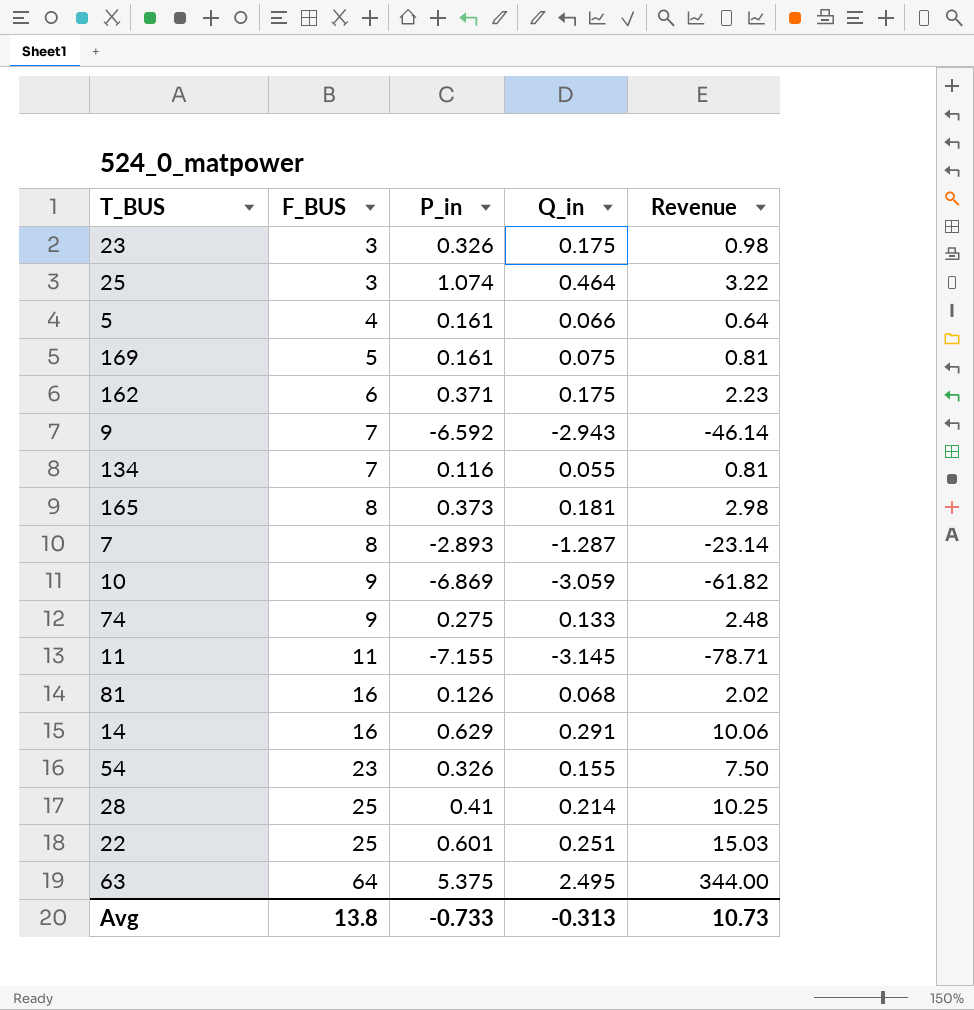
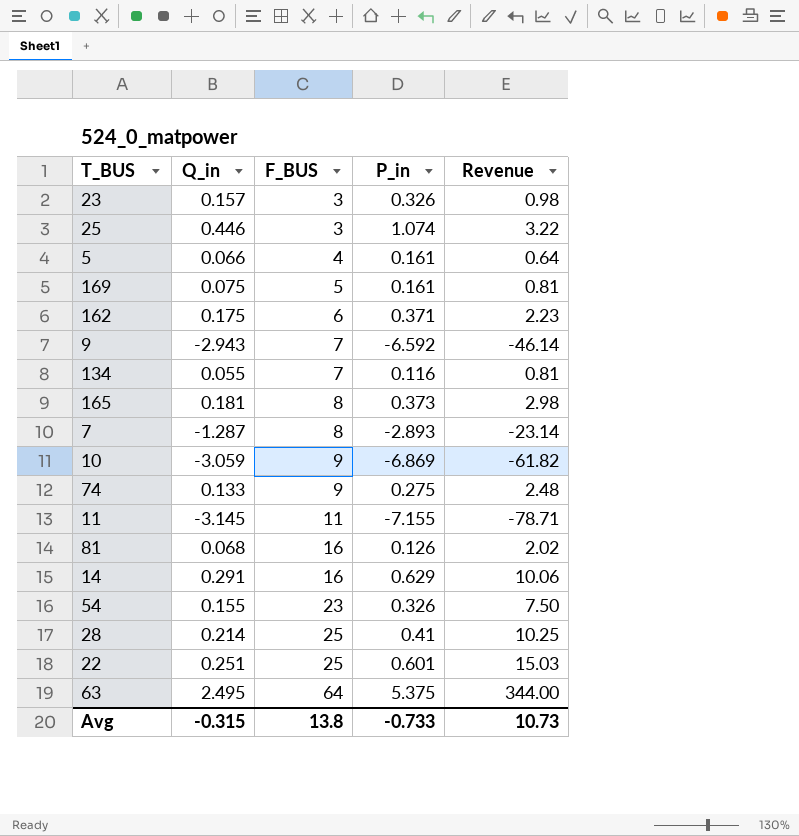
column Q_in | position: 4 -> 2
23 | Q_in: 0.175 -> 0.157
25 | Q_in: 0.464 -> 0.446
Avg | Q_in: -0.313 -> -0.315

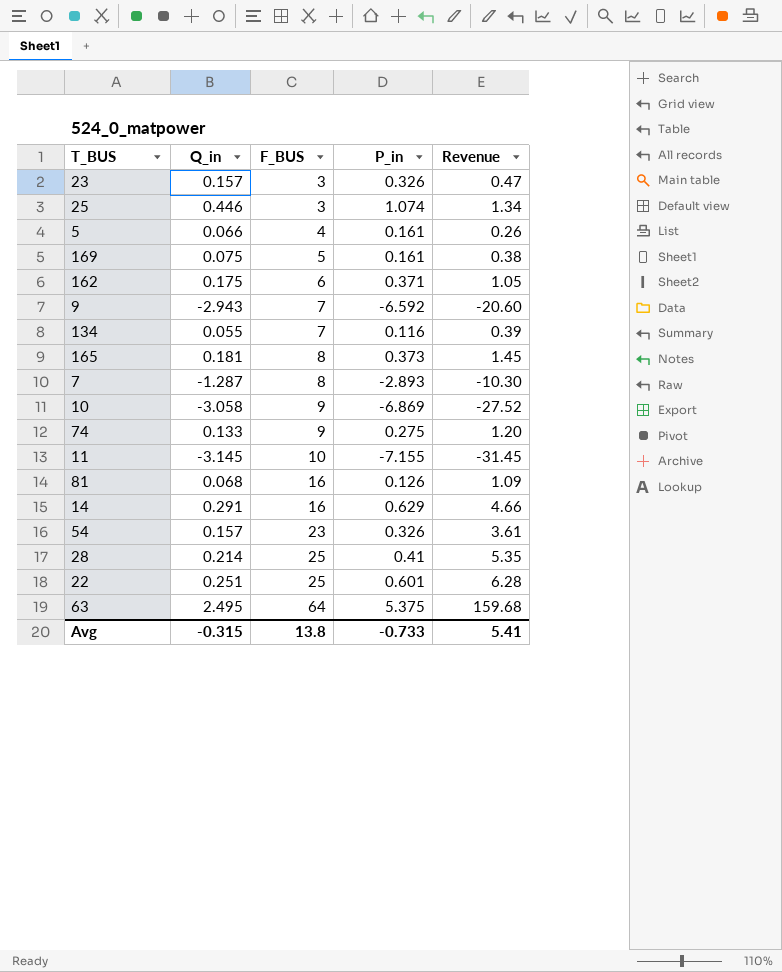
column Revenue | formula: [F_BUS] * [P_in] -> [Q_in] * [F_BUS]
10 | Q_in: -3.059 -> -3.058
11 | F_BUS: 11 -> 10
54 | Q_in: 0.155 -> 0.157
Avg | Revenue: 10.73 -> 5.41

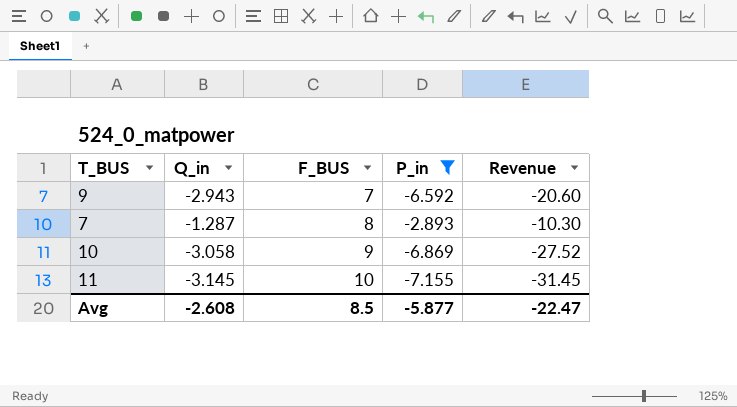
filter: none -> P_in <= -2.893
Avg | Q_in: -0.315 -> -2.608
Avg | F_BUS: 13.8 -> 8.5
Avg | P_in: -0.733 -> -5.877
Avg | Revenue: 5.41 -> -22.47

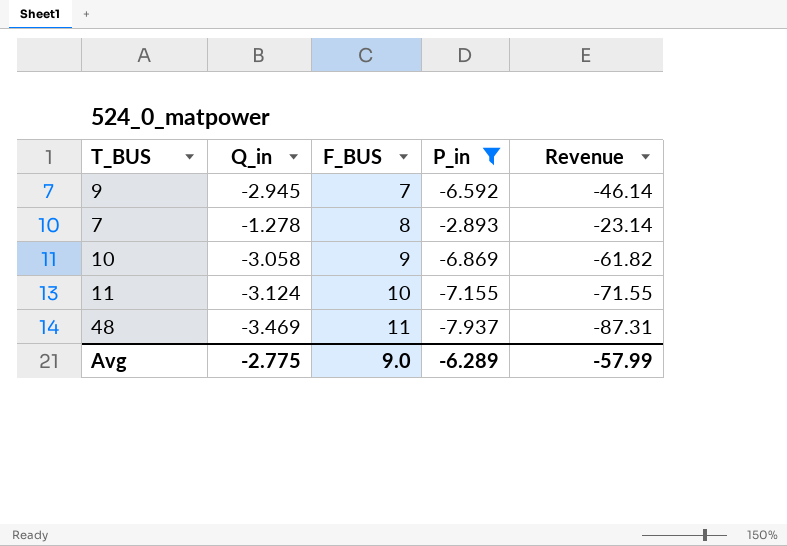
column Revenue | formula: [Q_in] * [F_BUS] -> [F_BUS] * [P_in]
9 | Q_in: -2.943 -> -2.945
7 | Q_in: -1.287 -> -1.278
11 | Q_in: -3.145 -> -3.124
row 48: none -> -3.469 | 11 | -7.937 | -87.31
Avg | Q_in: -2.608 -> -2.775
Avg | F_BUS: 8.5 -> 9.0
Avg | P_in: -5.877 -> -6.289
Avg | Revenue: -22.47 -> -57.99

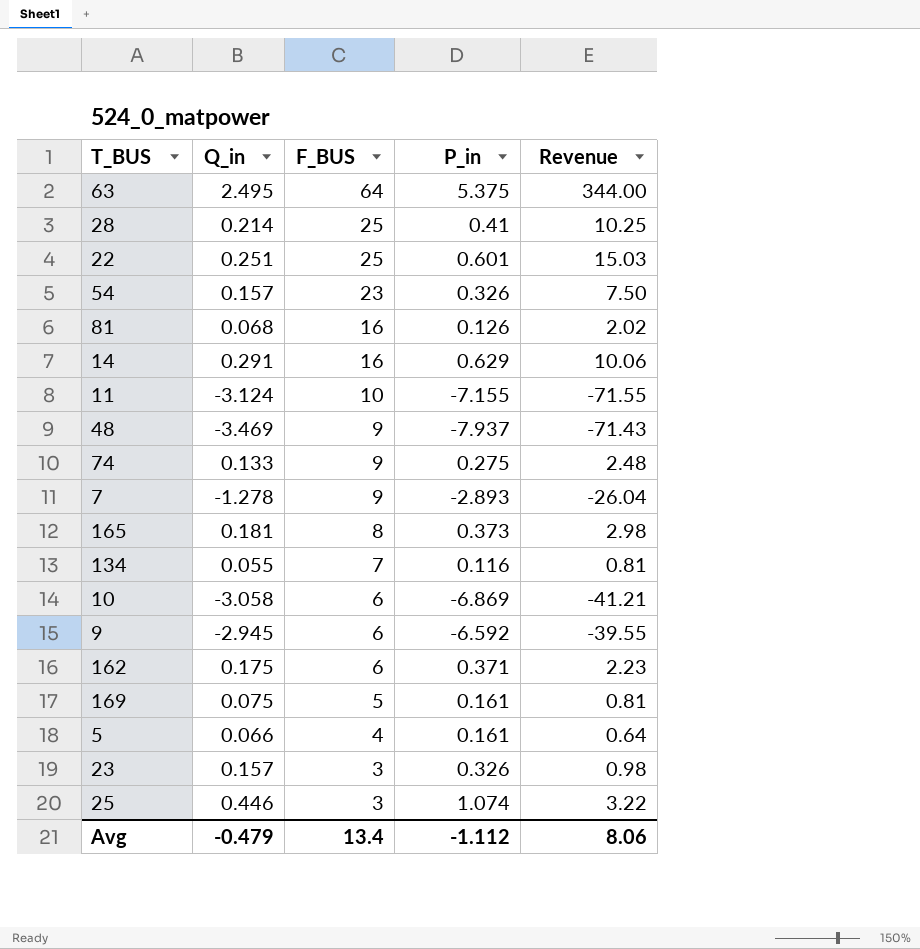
filter: P_in <= -2.893 -> none
row order: F_BUS ascending -> F_BUS descending
48 | F_BUS: 11 -> 9
48 | Revenue: -87.31 -> -71.43
7 | F_BUS: 8 -> 9
7 | Revenue: -23.14 -> -26.04
10 | F_BUS: 9 -> 6
10 | Revenue: -61.82 -> -41.21
9 | F_BUS: 7 -> 6
9 | Revenue: -46.14 -> -39.55
Avg | Q_in: -2.775 -> -0.479
Avg | F_BUS: 9.0 -> 13.4
Avg | P_in: -6.289 -> -1.112
Avg | Revenue: -57.99 -> 8.06

